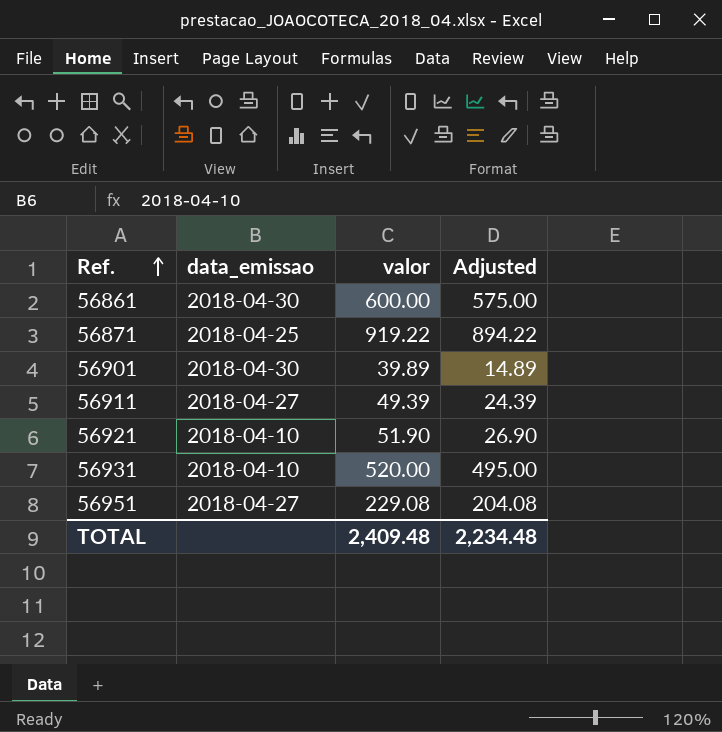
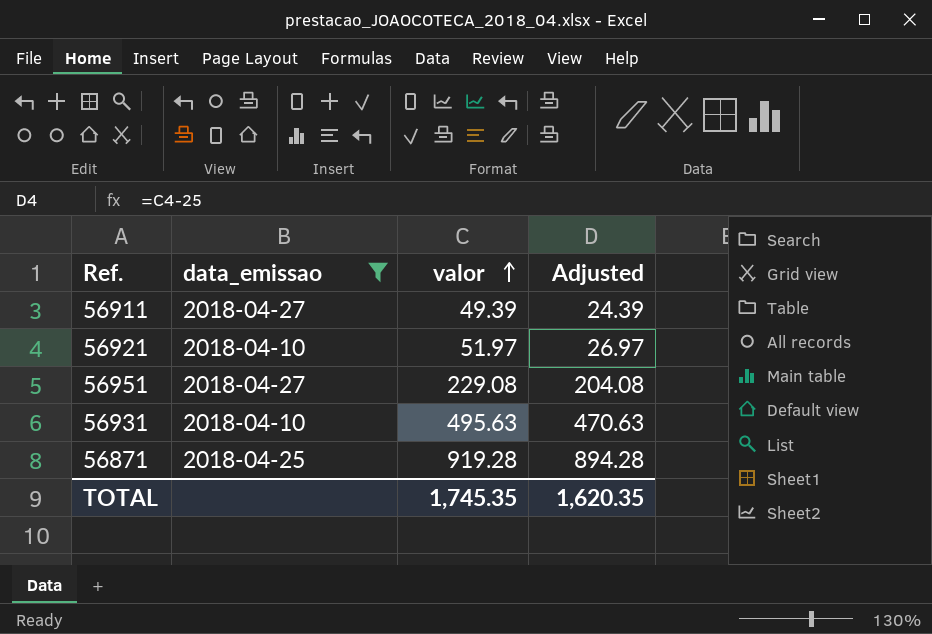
filter: none -> data_emissao != 2018-04-30
row order: Ref. ascending -> valor ascending
56921 | valor: 51.90 -> 51.97
56921 | Adjusted: 26.90 -> 26.97
56931 | valor: 520.00 -> 495.63
56931 | Adjusted: 495.00 -> 470.63
56871 | valor: 919.22 -> 919.28
56871 | Adjusted: 894.22 -> 894.28
TOTAL | valor: 2,409.48 -> 1,745.35
TOTAL | Adjusted: 2,234.48 -> 1,620.35

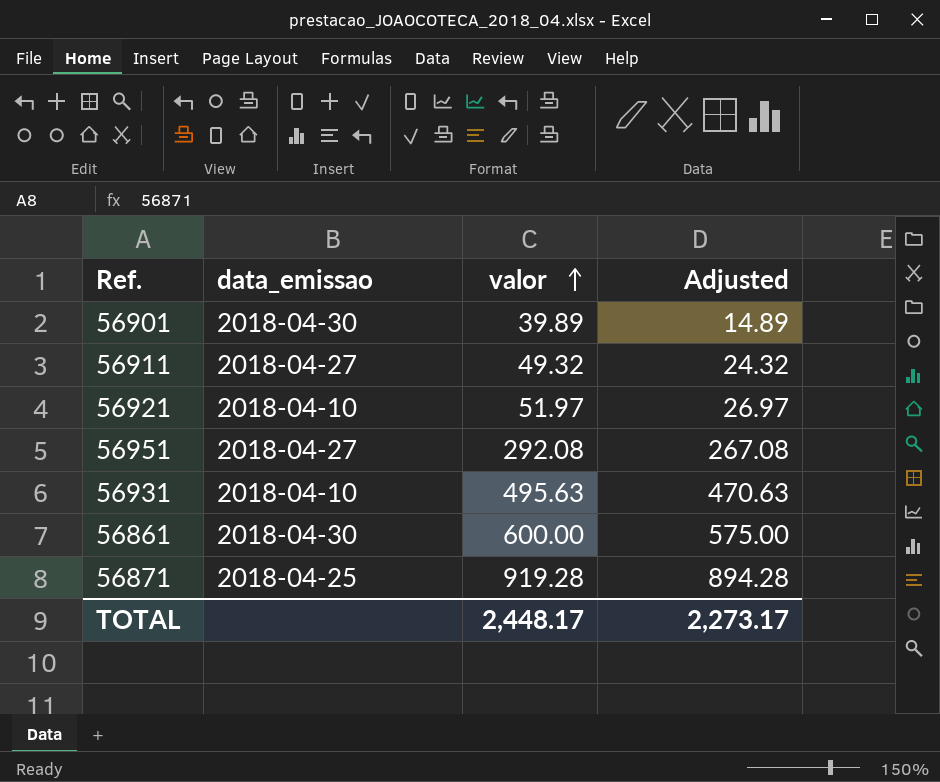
filter: data_emissao != 2018-04-30 -> none
56911 | valor: 49.39 -> 49.32
56911 | Adjusted: 24.39 -> 24.32
56951 | valor: 229.08 -> 292.08
56951 | Adjusted: 204.08 -> 267.08
TOTAL | valor: 1,745.35 -> 2,448.17
TOTAL | Adjusted: 1,620.35 -> 2,273.17

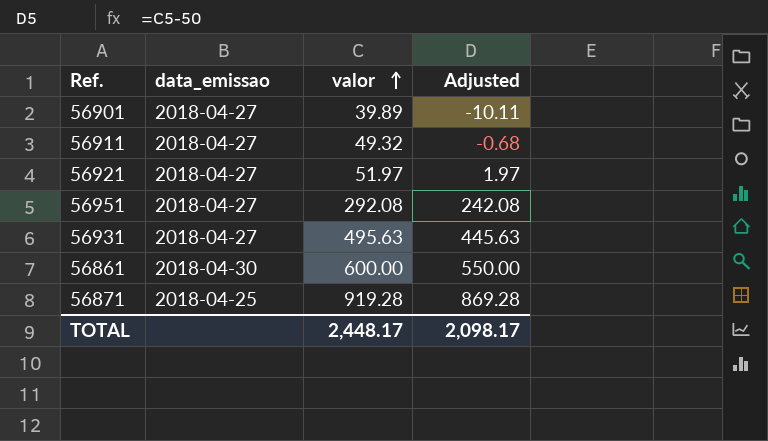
column Adjusted | formula: [valor] - 25 -> [valor] - 50
56901 | data_emissao: 2018-04-30 -> 2018-04-27
56921 | data_emissao: 2018-04-10 -> 2018-04-27
56931 | data_emissao: 2018-04-10 -> 2018-04-27
TOTAL | Adjusted: 2,273.17 -> 2,098.17

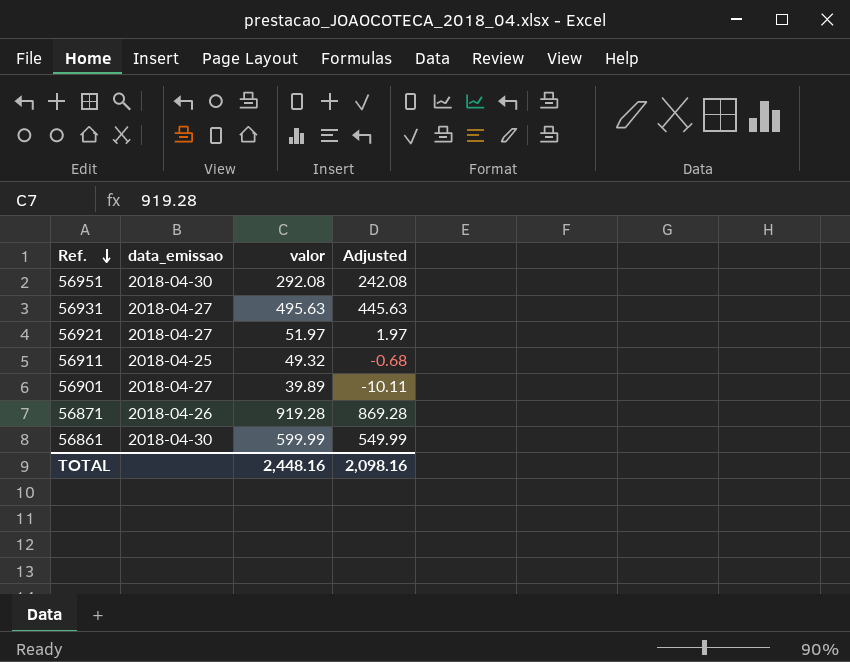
row order: valor ascending -> Ref. descending
56951 | data_emissao: 2018-04-27 -> 2018-04-30
56911 | data_emissao: 2018-04-27 -> 2018-04-25
56871 | data_emissao: 2018-04-25 -> 2018-04-26
56861 | valor: 600.00 -> 599.99
56861 | Adjusted: 550.00 -> 549.99
TOTAL | valor: 2,448.17 -> 2,448.16
TOTAL | Adjusted: 2,098.17 -> 2,098.16

